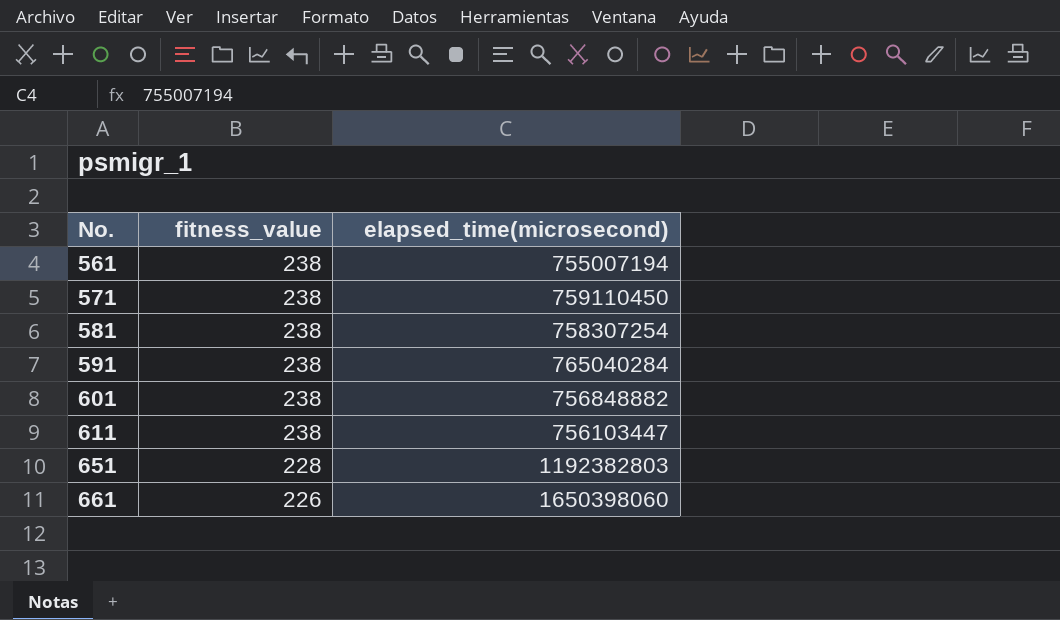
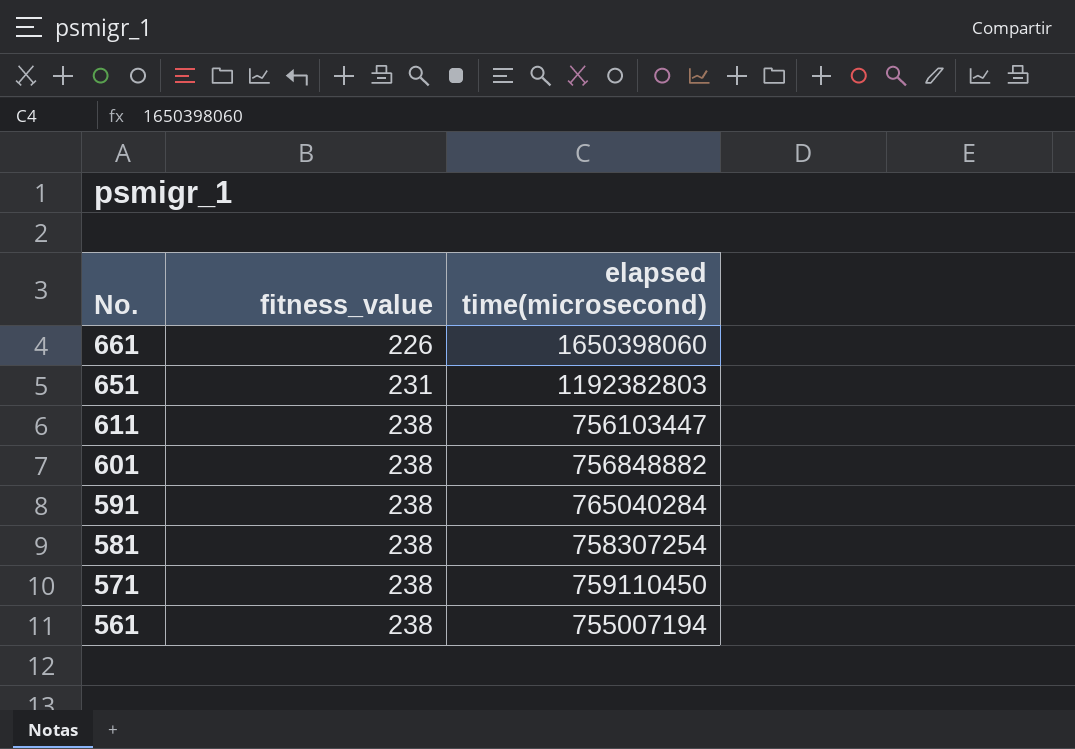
row order: No. ascending -> No. descending
column name: elapsed_time(microsecond) -> elapsed time(microsecond)
651 | fitness_value: 228 -> 231

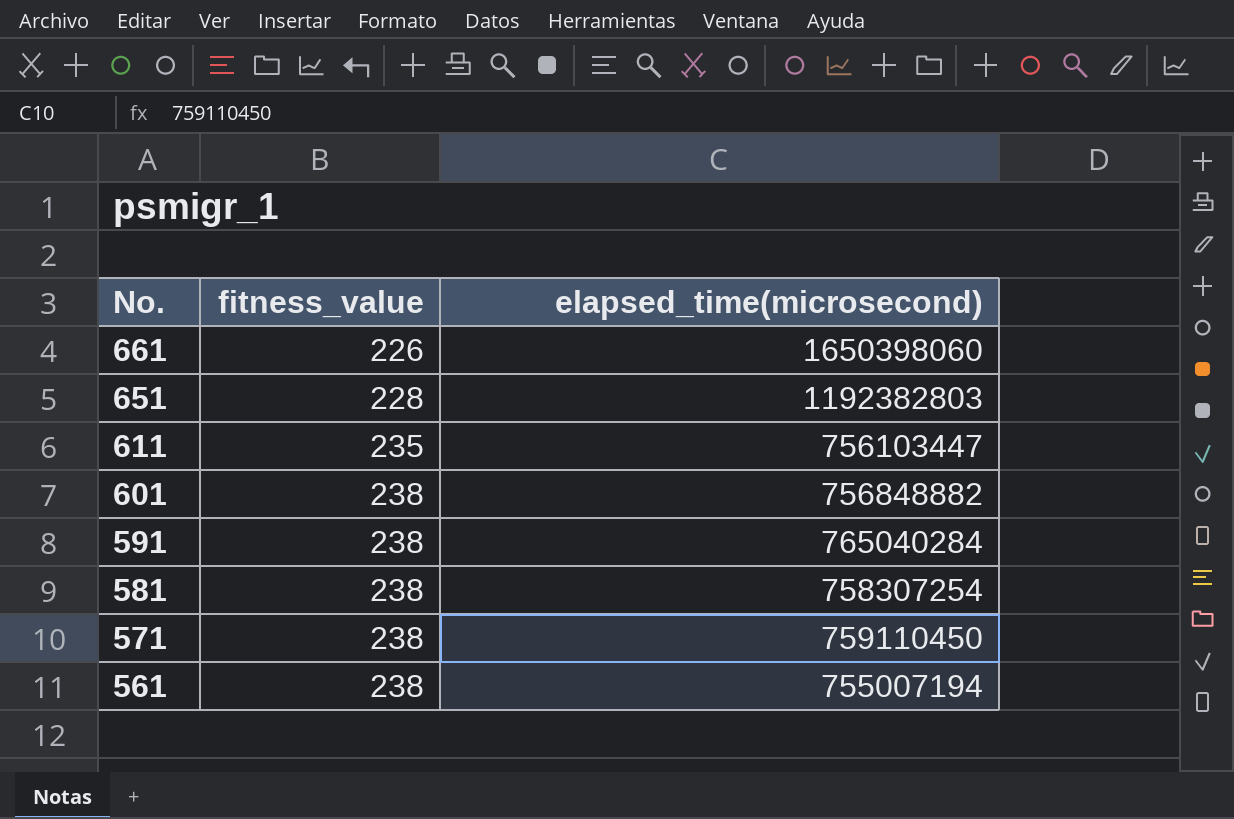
column name: elapsed time(microsecond) -> elapsed_time(microsecond)
651 | fitness_value: 231 -> 228
611 | fitness_value: 238 -> 235

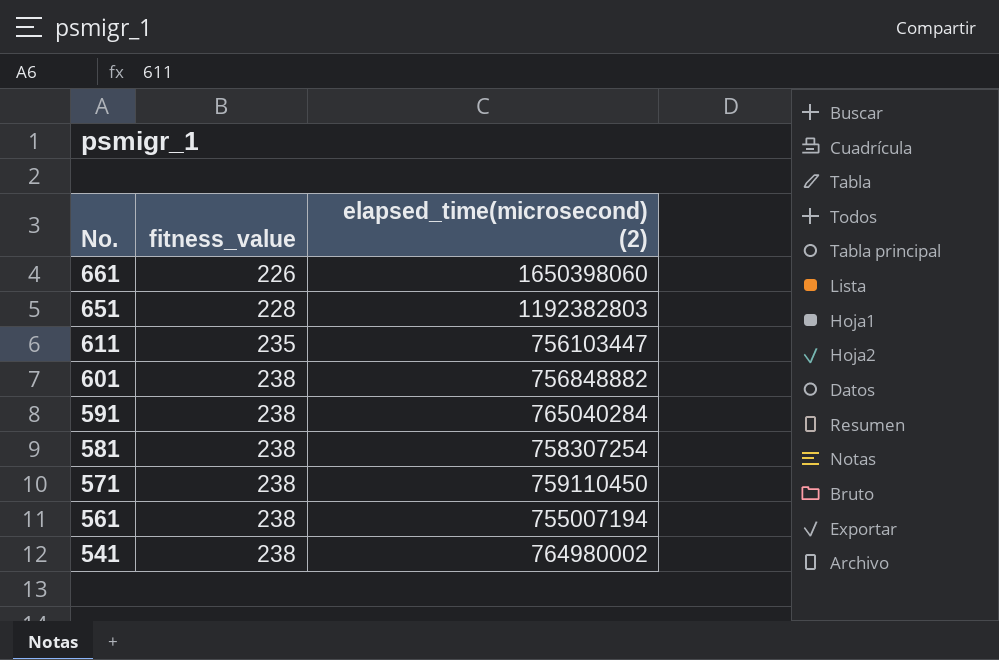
column name: elapsed_time(microsecond) -> elapsed_time(microsecond) (2)
row 541: none -> 238 | 764980002

